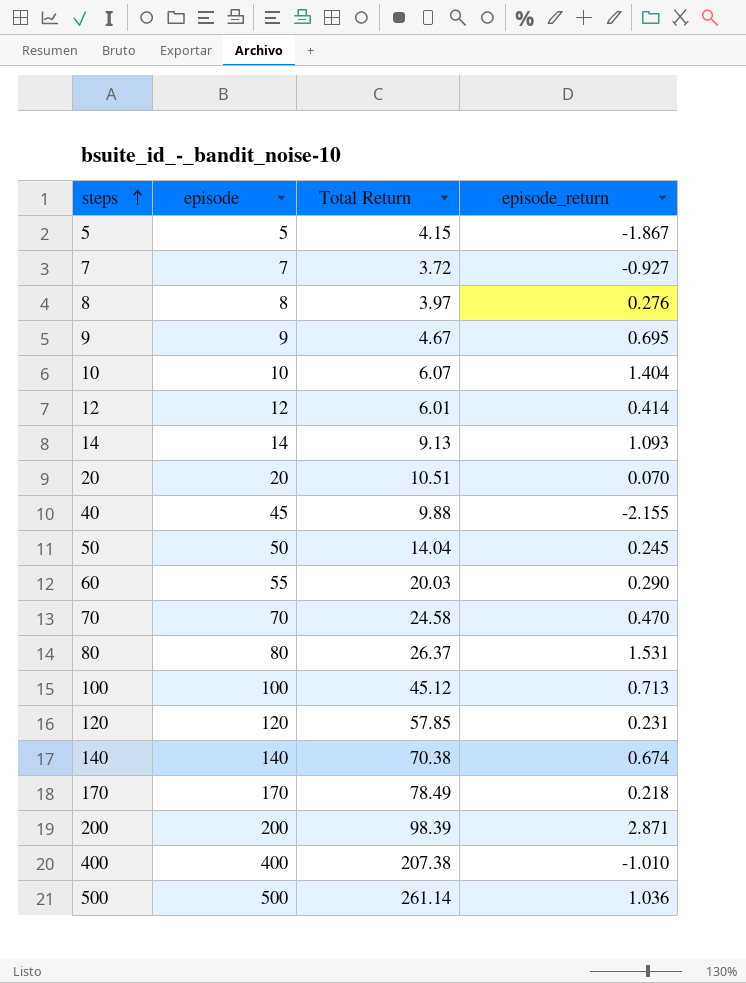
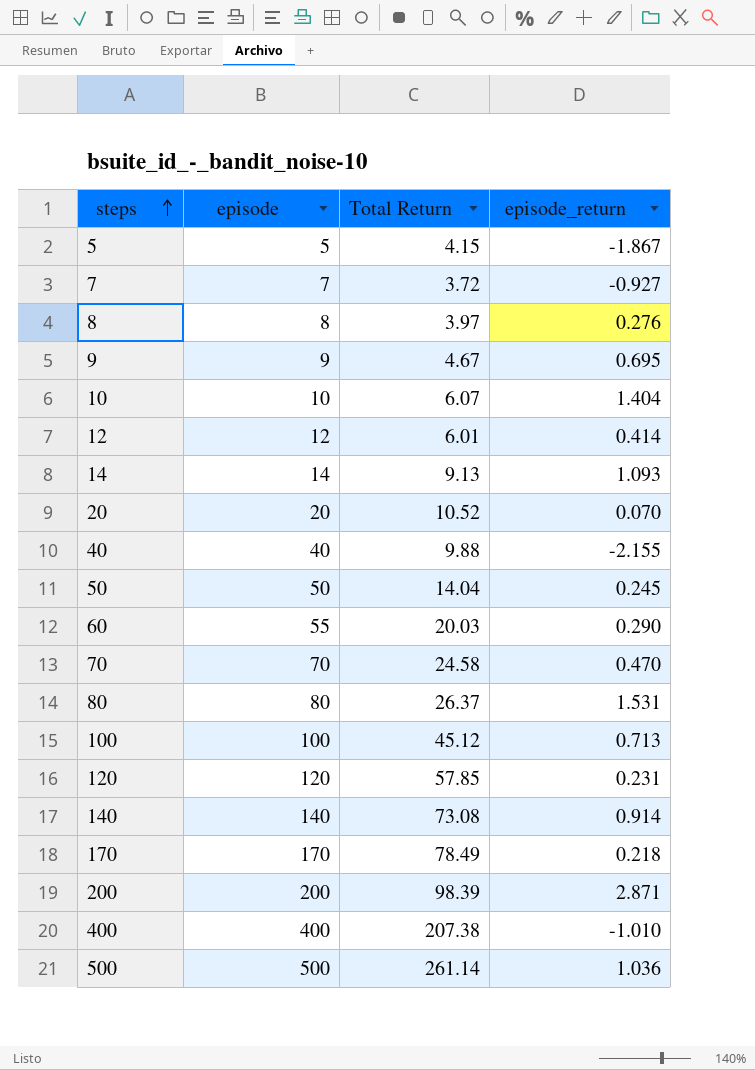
20 | Total Return: 10.51 -> 10.52
40 | episode: 45 -> 40
140 | Total Return: 70.38 -> 73.08
140 | episode_return: 0.674 -> 0.914

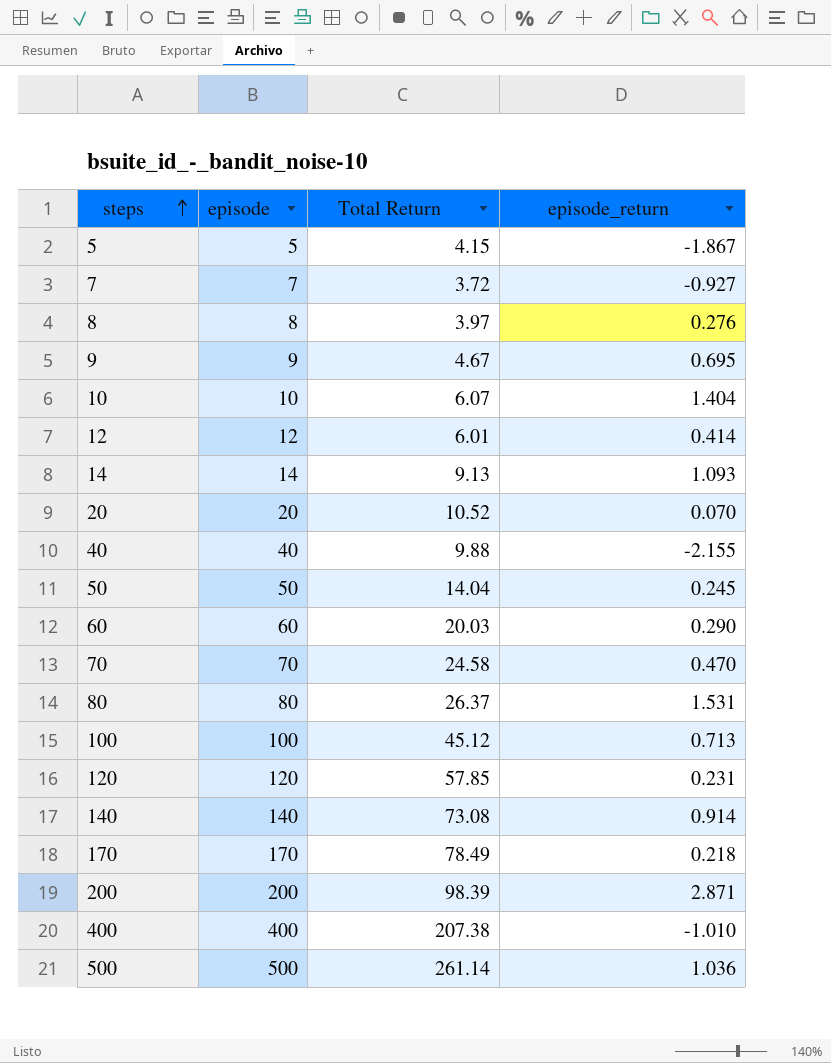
60 | episode: 55 -> 60

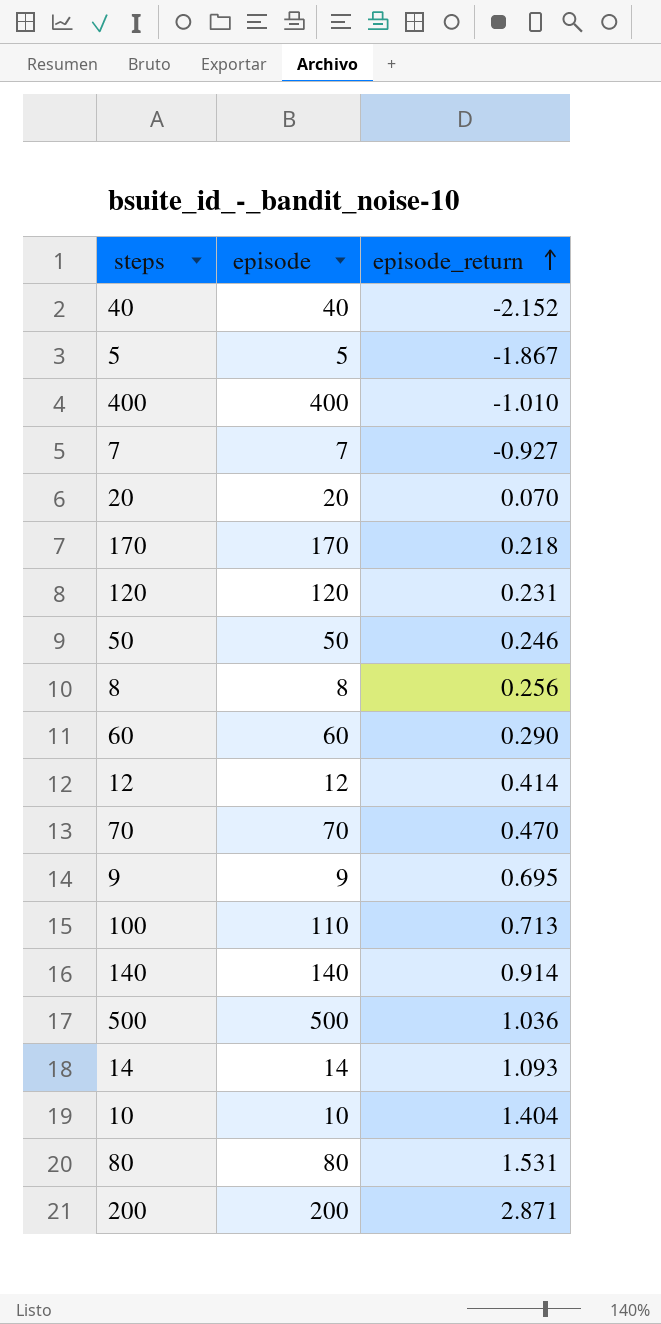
row order: steps ascending -> episode_return ascending
column Total Return | position: 3 -> none
40 | episode_return: -2.155 -> -2.152
50 | episode_return: 0.245 -> 0.246
8 | episode_return: 0.276 -> 0.256
100 | episode: 100 -> 110

